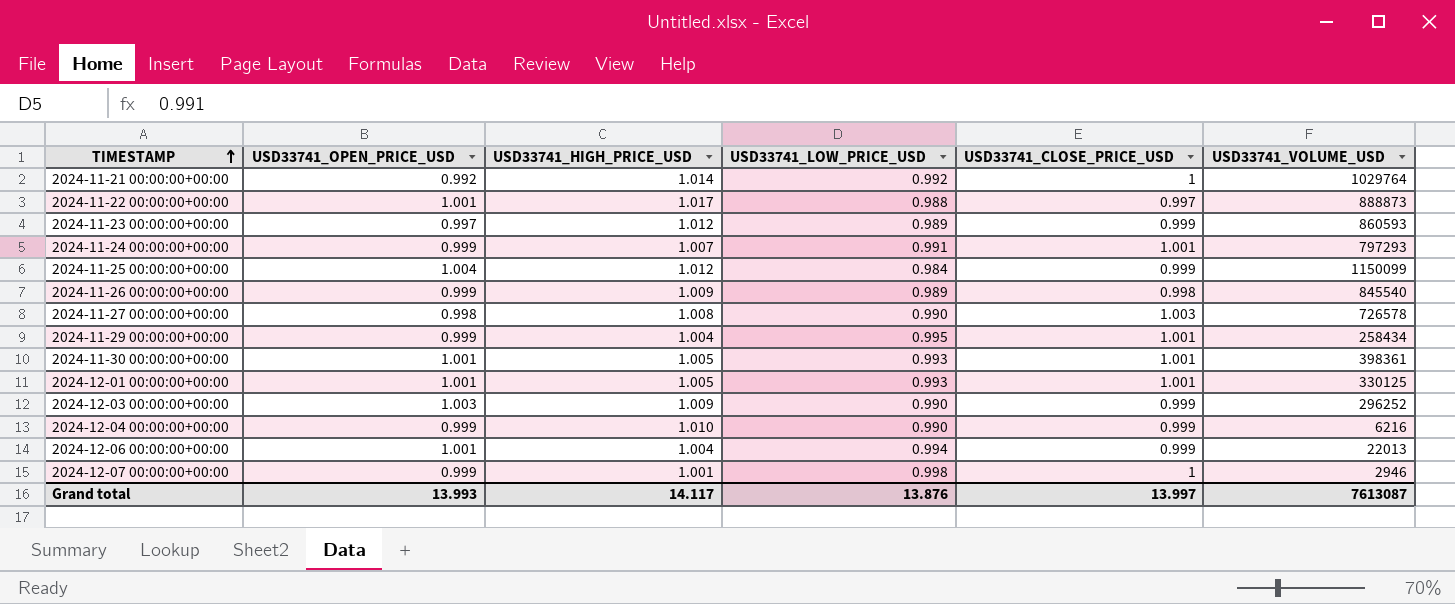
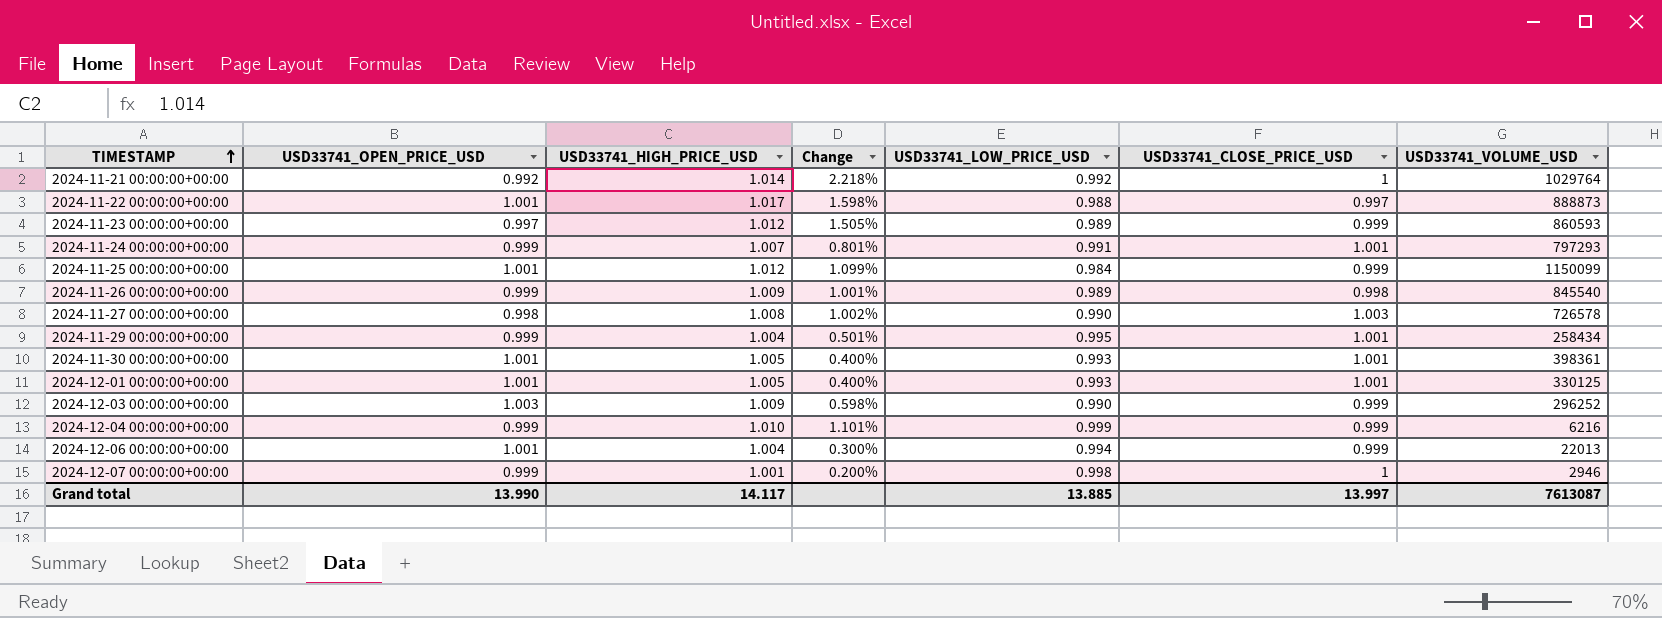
column Change | formula: none -> ([USD33741_HIGH_PRICE_USD] - [USD33741_OPEN_PRICE_USD]) / [USD33741_OPEN_PRICE_USD]
2024-11-25 00:00:00+00:00 | USD33741_OPEN_PRICE_USD: 1.004 -> 1.001
2024-12-04 00:00:00+00:00 | USD33741_LOW_PRICE_USD: 0.990 -> 0.999
Grand total | USD33741_OPEN_PRICE_USD: 13.993 -> 13.990
Grand total | USD33741_LOW_PRICE_USD: 13.876 -> 13.885

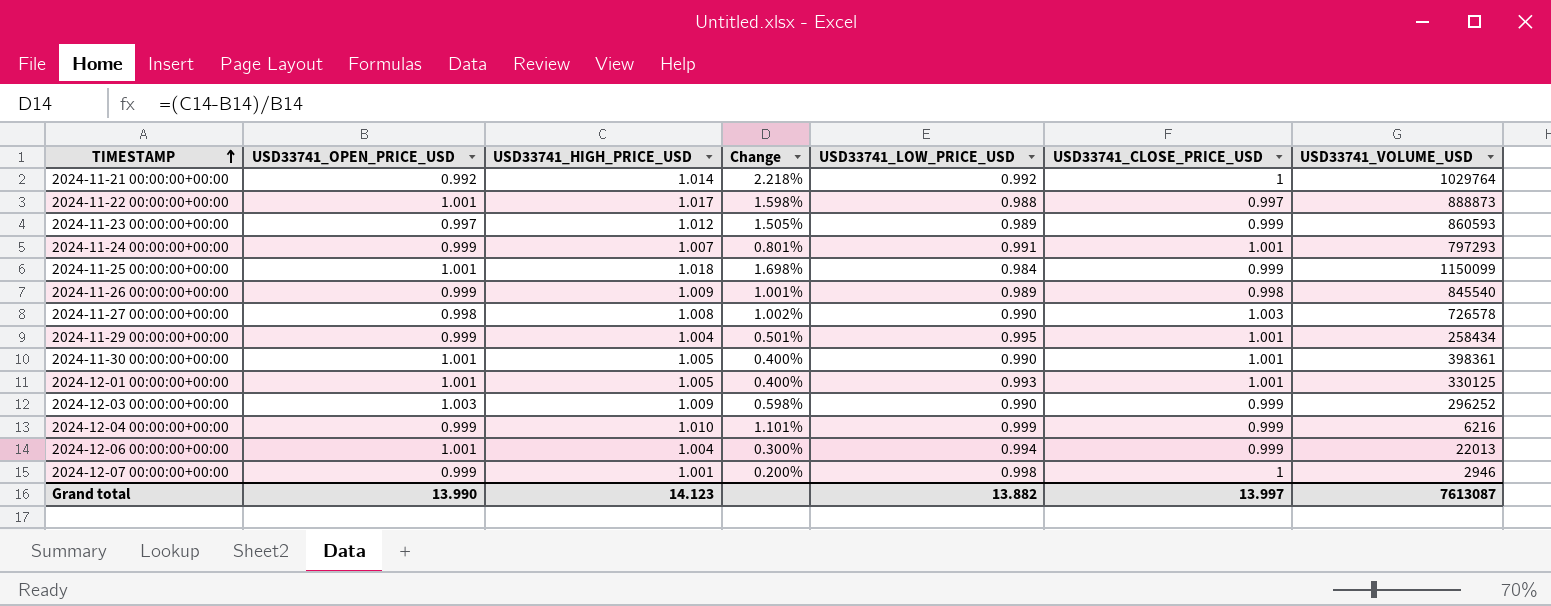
2024-11-25 00:00:00+00:00 | USD33741_HIGH_PRICE_USD: 1.012 -> 1.018
2024-11-25 00:00:00+00:00 | Change: 1.099% -> 1.698%
2024-11-30 00:00:00+00:00 | USD33741_LOW_PRICE_USD: 0.993 -> 0.990
Grand total | USD33741_HIGH_PRICE_USD: 14.117 -> 14.123
Grand total | USD33741_LOW_PRICE_USD: 13.885 -> 13.882

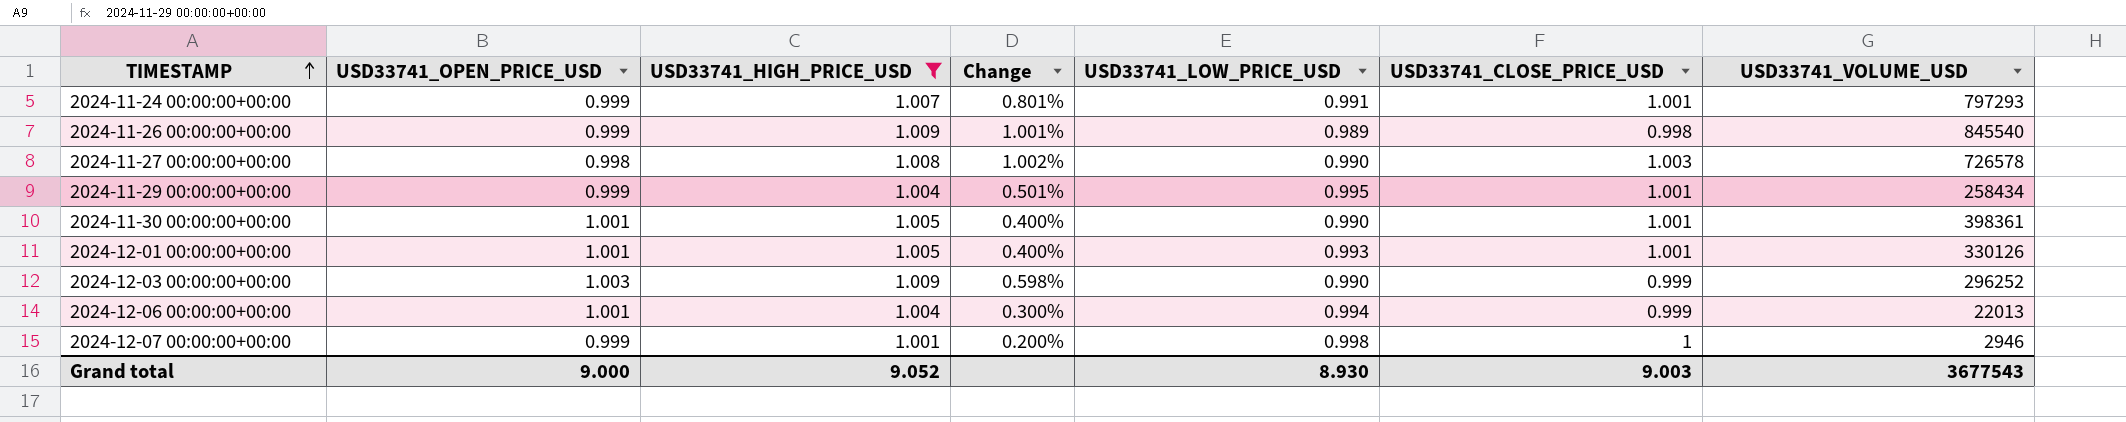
filter: none -> USD33741_HIGH_PRICE_USD <= 1.009
2024-12-01 00:00:00+00:00 | USD33741_VOLUME_USD: 330125 -> 330126
Grand total | USD33741_OPEN_PRICE_USD: 13.990 -> 9.000
Grand total | USD33741_HIGH_PRICE_USD: 14.123 -> 9.052
Grand total | USD33741_LOW_PRICE_USD: 13.882 -> 8.930
Grand total | USD33741_CLOSE_PRICE_USD: 13.997 -> 9.003
Grand total | USD33741_VOLUME_USD: 7613087 -> 3677543

